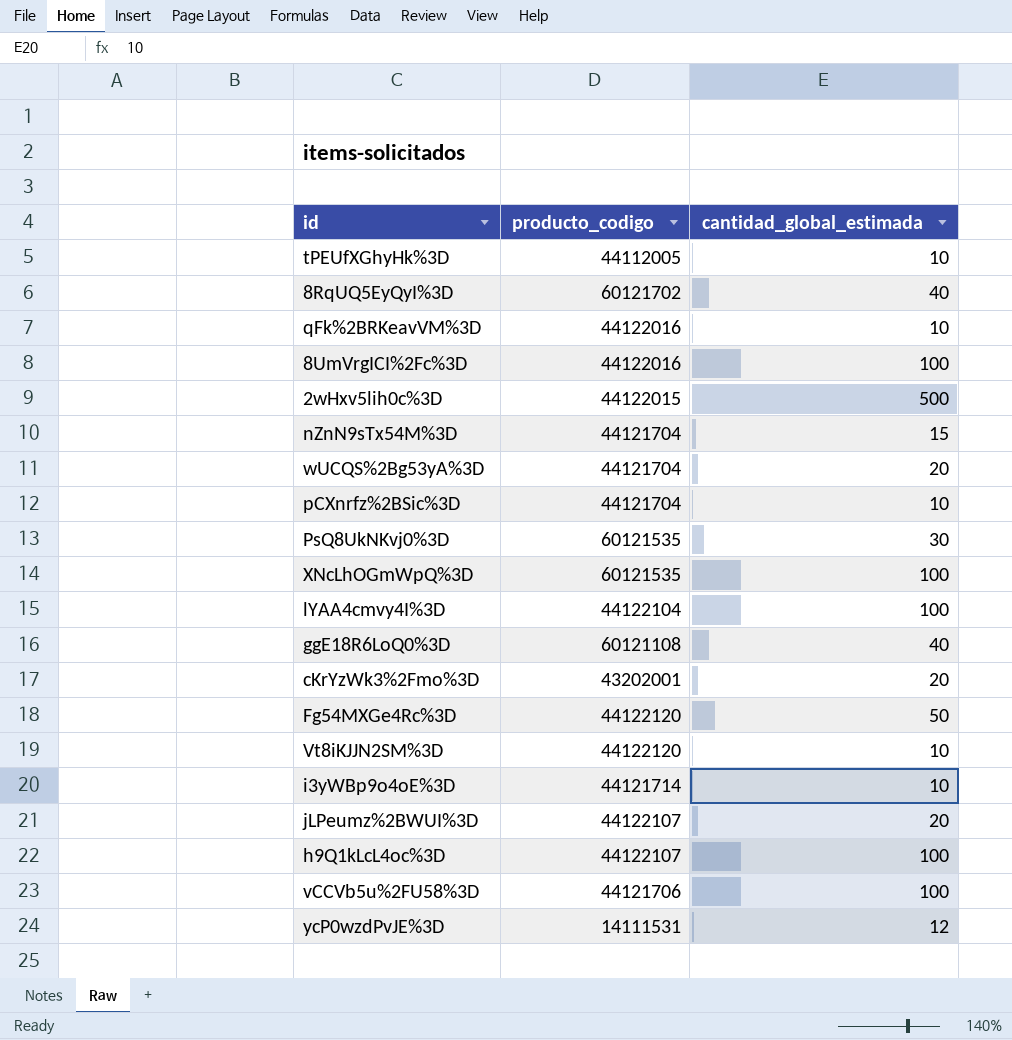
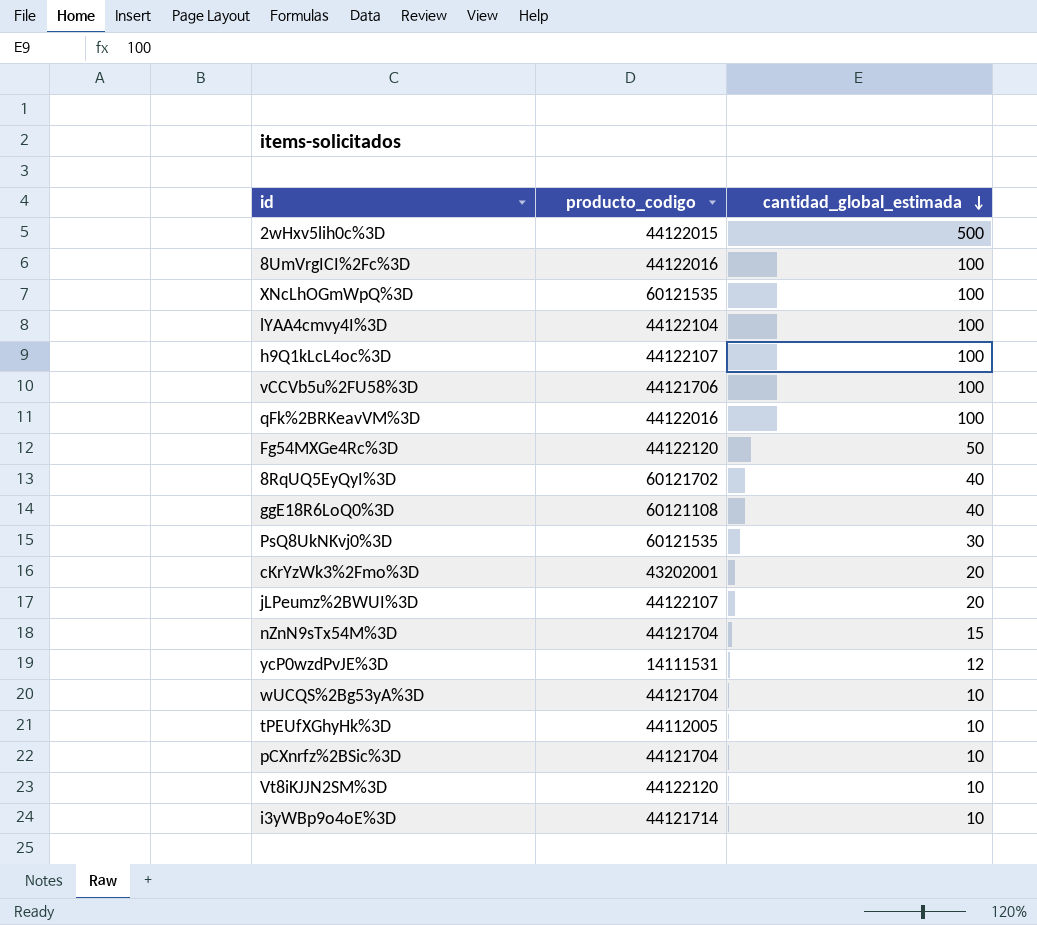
row order: none -> cantidad_global_estimada descending
qFk%2BRKeavVM%3D | cantidad_global_estimada: 10 -> 100
wUCQS%2Bg53yA%3D | cantidad_global_estimada: 20 -> 10

